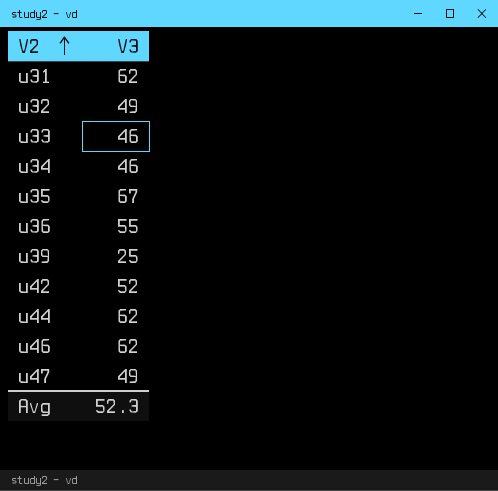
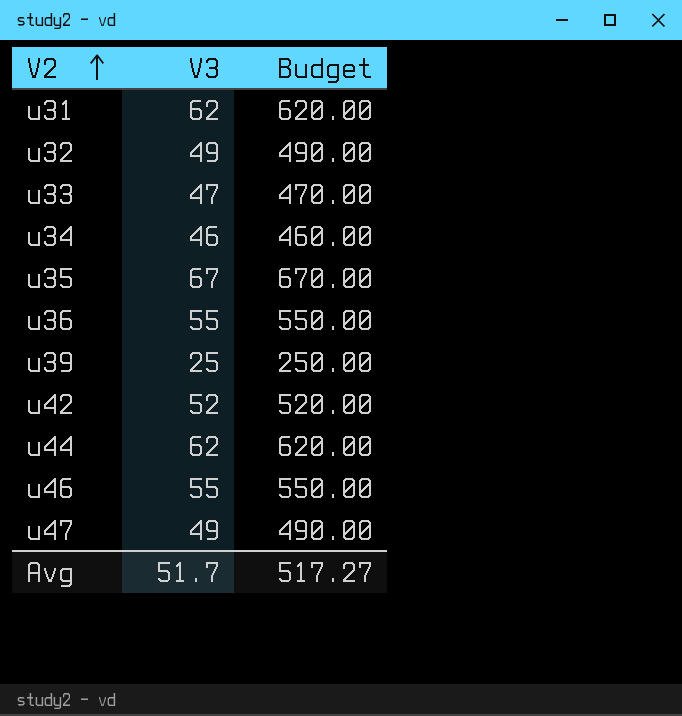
column Budget | formula: none -> [V3] * 10
u33 | V3: 46 -> 47
u46 | V3: 62 -> 55
Avg | V3: 52.3 -> 51.7

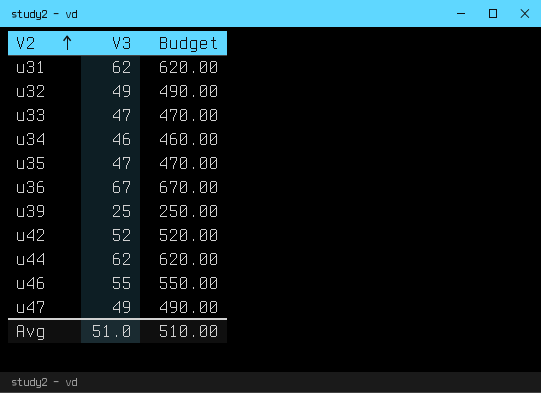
u35 | V3: 67 -> 47
u35 | Budget: 670.00 -> 470.00
u36 | V3: 55 -> 67
u36 | Budget: 550.00 -> 670.00
Avg | V3: 51.7 -> 51.0
Avg | Budget: 517.27 -> 510.00

